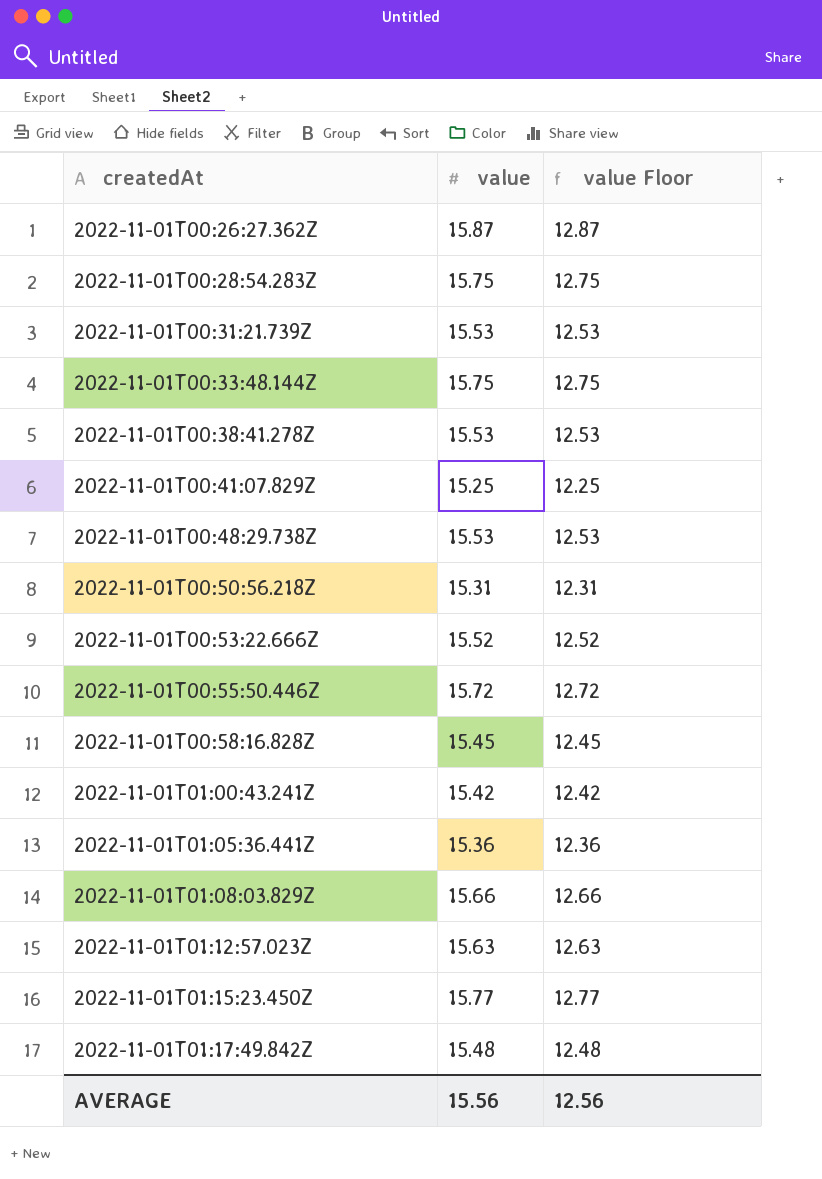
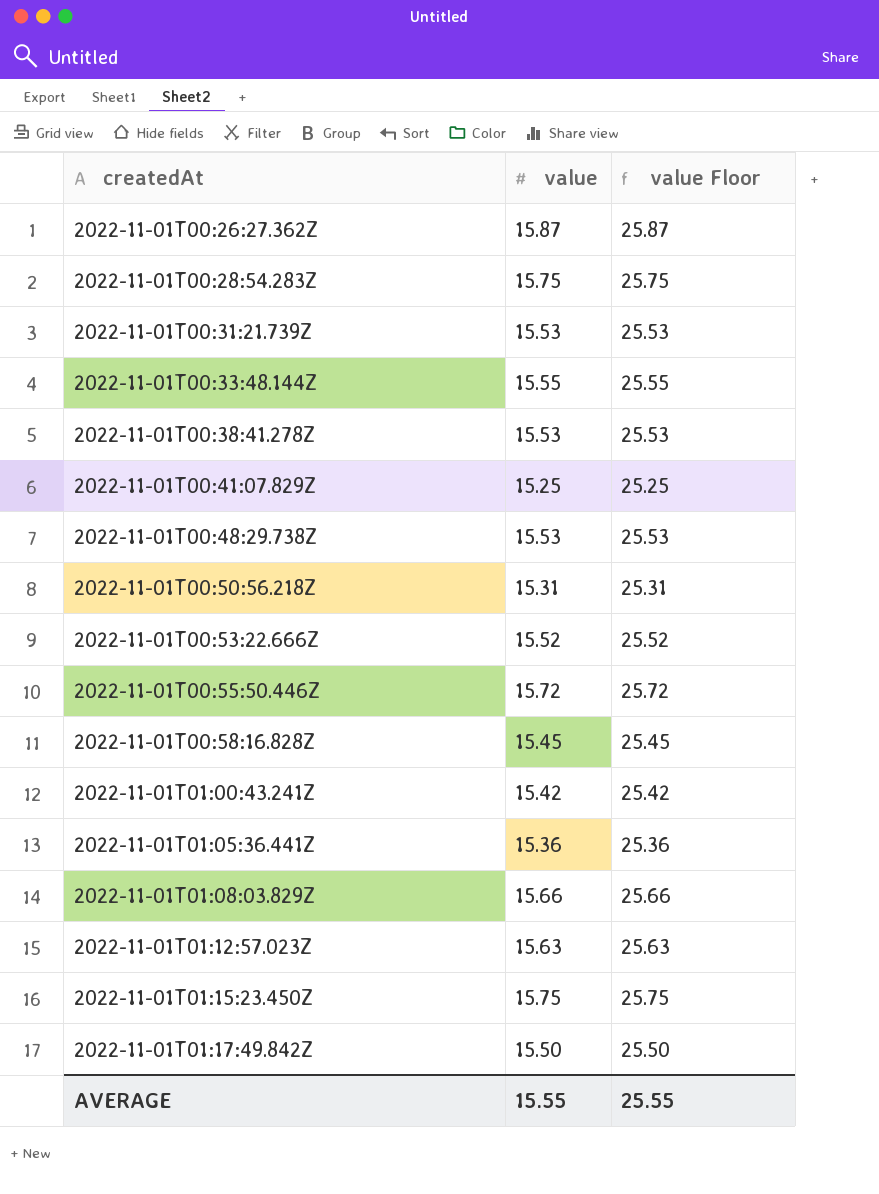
column value Floor | formula: [value] - 3 -> [value] + 10
2022-11-01T00:33:48.144Z | value: 15.75 -> 15.55
2022-11-01T01:15:23.450Z | value: 15.77 -> 15.75
2022-11-01T01:17:49.842Z | value: 15.48 -> 15.50
AVERAGE | value: 15.56 -> 15.55
AVERAGE | value Floor: 12.56 -> 25.55

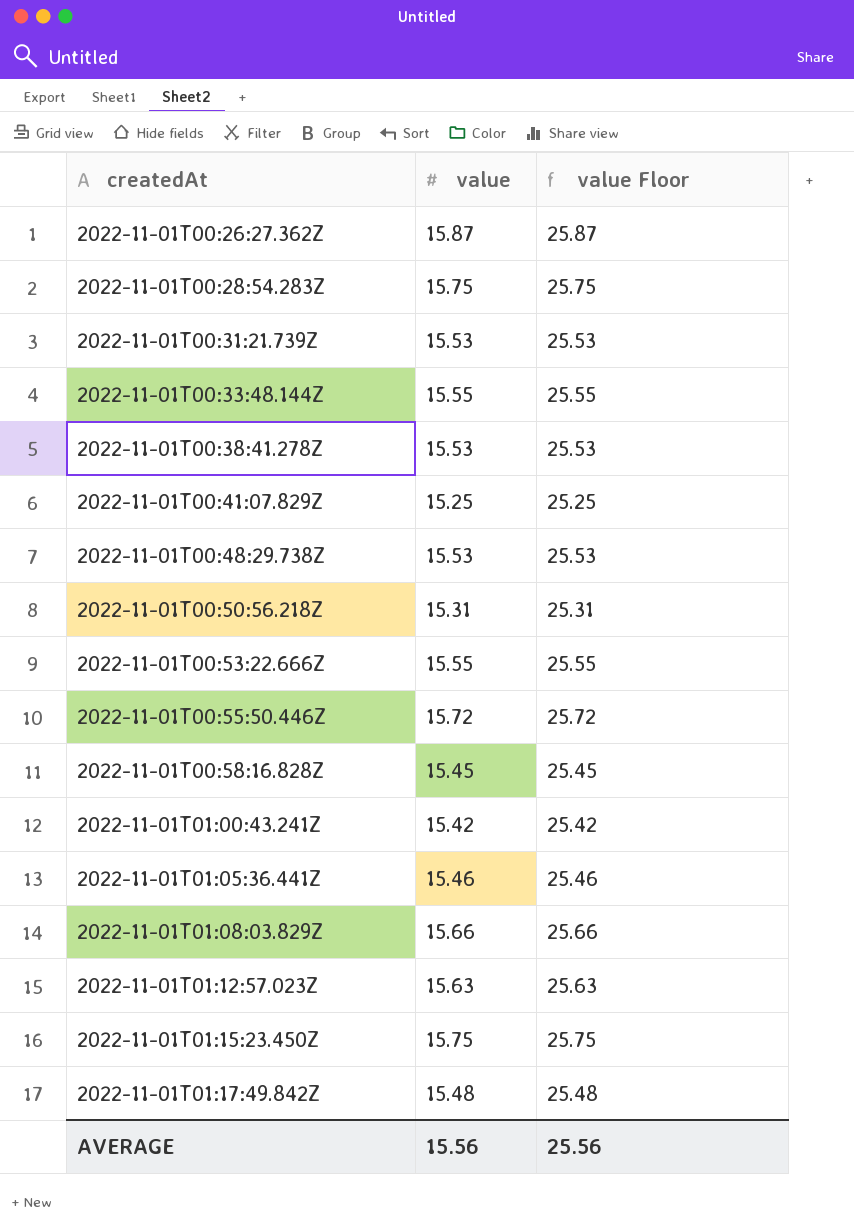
2022-11-01T00:53:22.666Z | value: 15.52 -> 15.55
2022-11-01T00:53:22.666Z | value Floor: 25.52 -> 25.55
2022-11-01T01:05:36.441Z | value: 15.36 -> 15.46
2022-11-01T01:05:36.441Z | value Floor: 25.36 -> 25.46
2022-11-01T01:17:49.842Z | value: 15.50 -> 15.48
2022-11-01T01:17:49.842Z | value Floor: 25.50 -> 25.48
AVERAGE | value: 15.55 -> 15.56
AVERAGE | value Floor: 25.55 -> 25.56

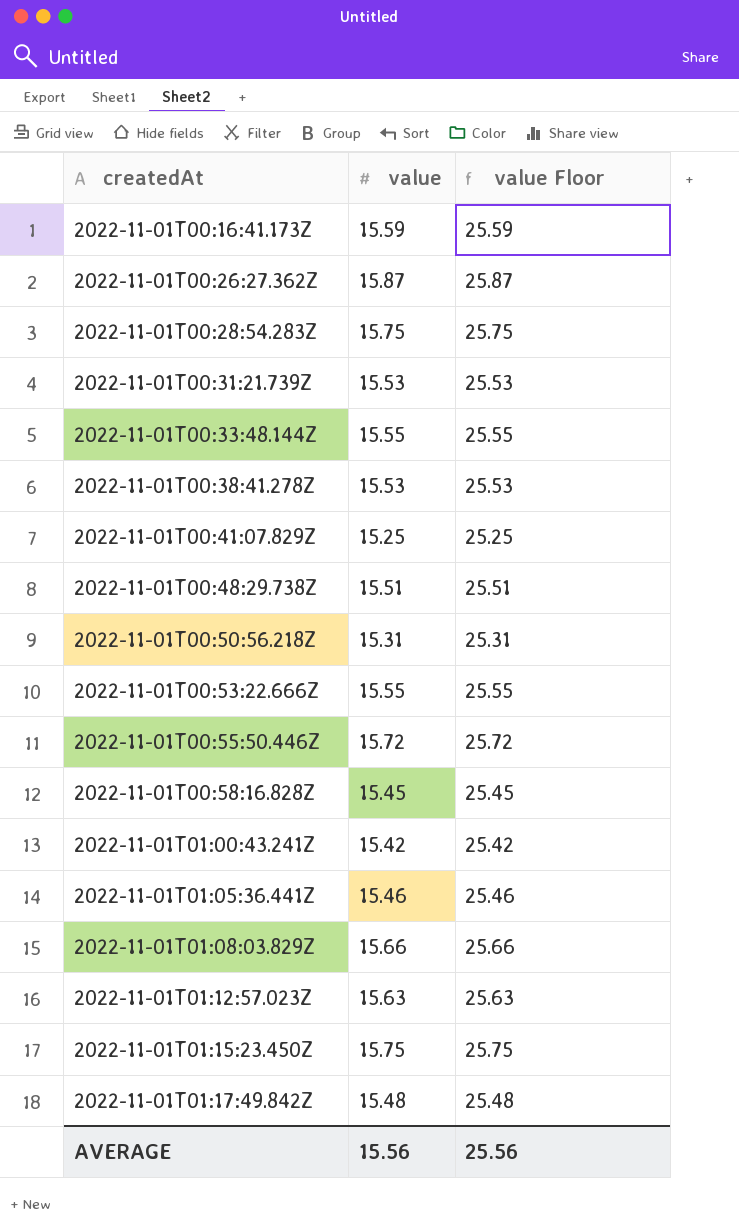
row 2022-11-01T00:16:41.173Z: none -> 15.59 | 25.59
2022-11-01T00:48:29.738Z | value: 15.53 -> 15.51
2022-11-01T00:48:29.738Z | value Floor: 25.53 -> 25.51

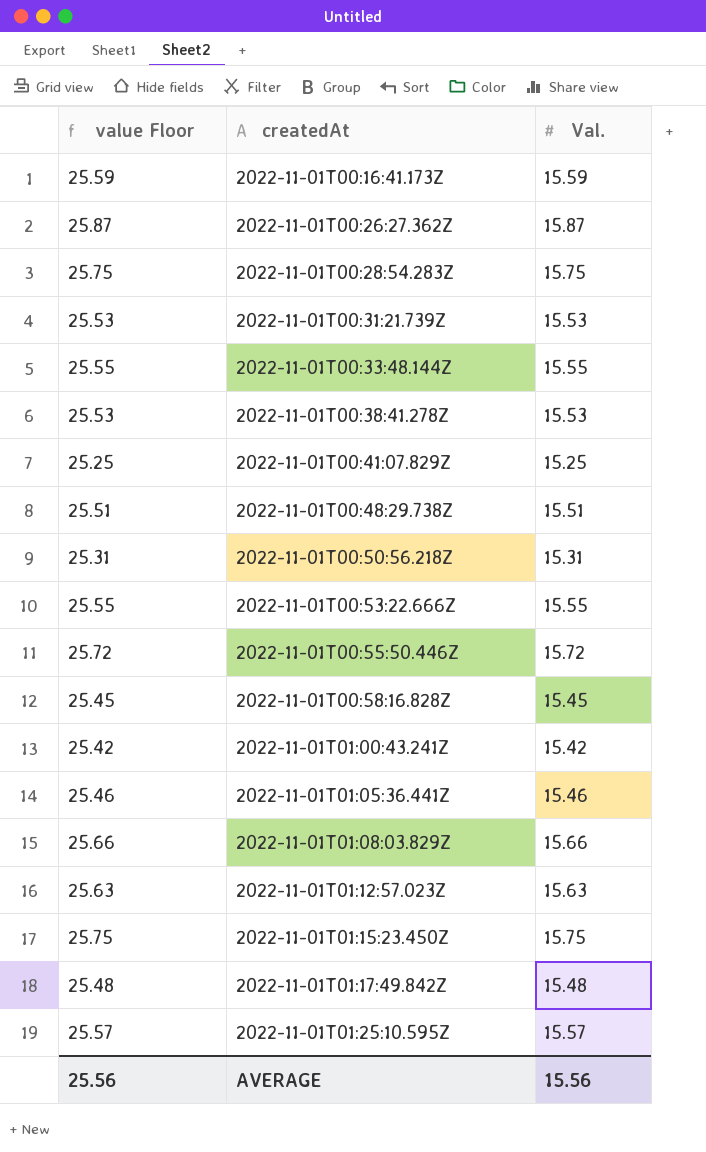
column value Floor | position: 3 -> 1
column name: value -> Val.
row 2022-11-01T01:25:10.595Z: none -> 25.57 | 15.57

